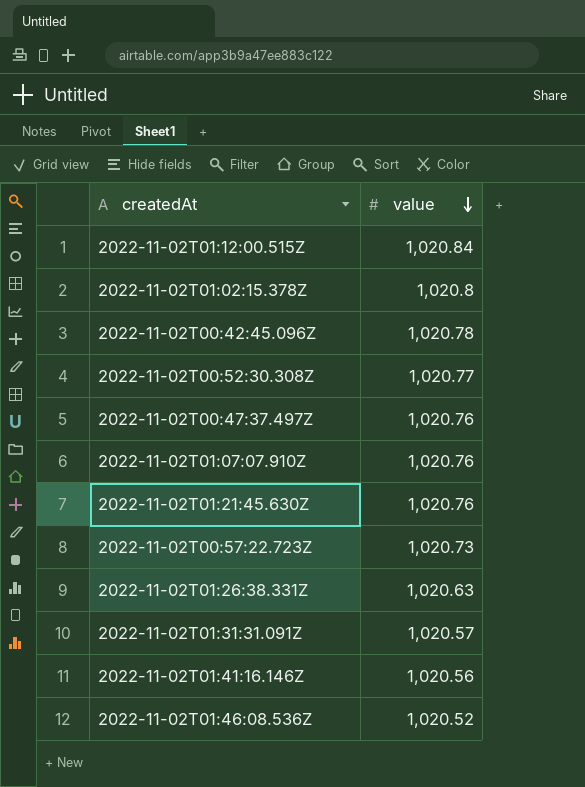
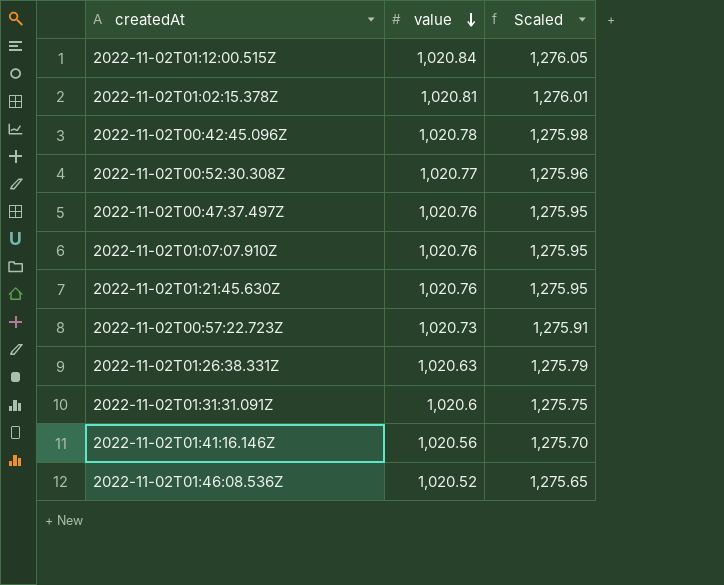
column Scaled | formula: none -> [value] * 1.25
2022-11-02T01:02:15.378Z | value: 1,020.8 -> 1,020.81
2022-11-02T01:31:31.091Z | value: 1,020.57 -> 1,020.6

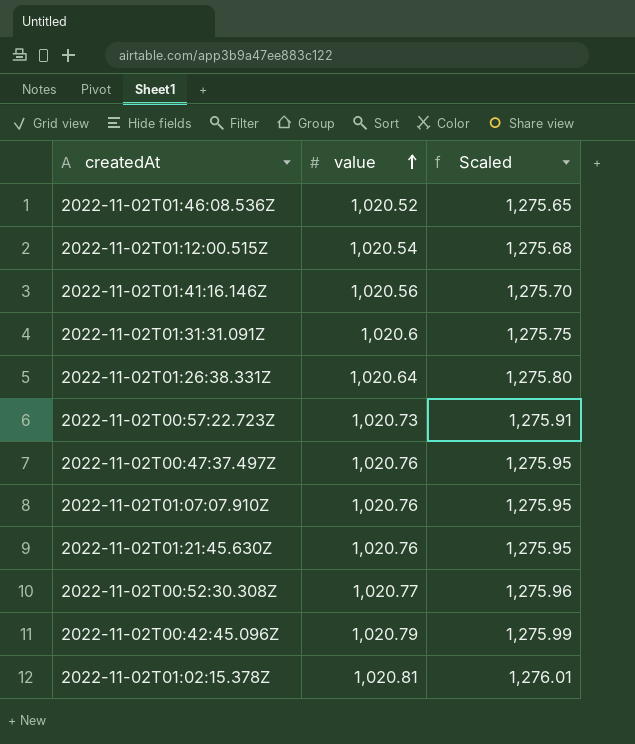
row order: value descending -> value ascending
2022-11-02T01:12:00.515Z | value: 1,020.84 -> 1,020.54
2022-11-02T01:12:00.515Z | Scaled: 1,276.05 -> 1,275.68
2022-11-02T01:26:38.331Z | value: 1,020.63 -> 1,020.64
2022-11-02T01:26:38.331Z | Scaled: 1,275.79 -> 1,275.80
2022-11-02T00:42:45.096Z | value: 1,020.78 -> 1,020.79
2022-11-02T00:42:45.096Z | Scaled: 1,275.98 -> 1,275.99

